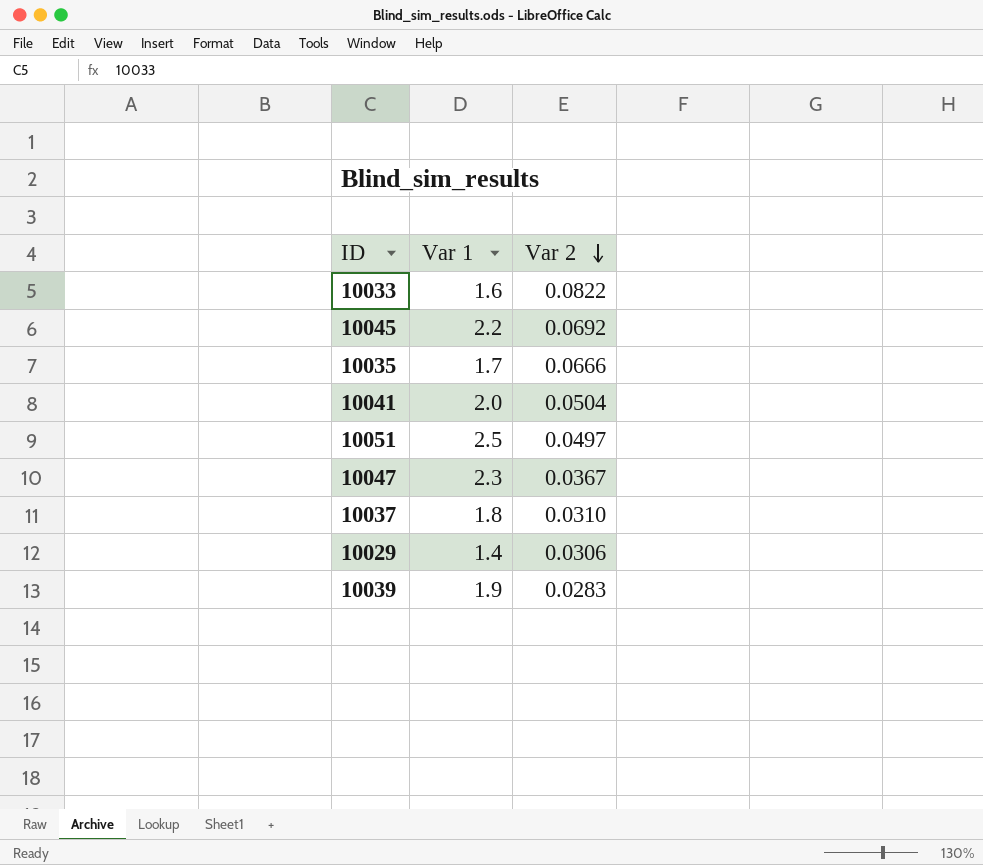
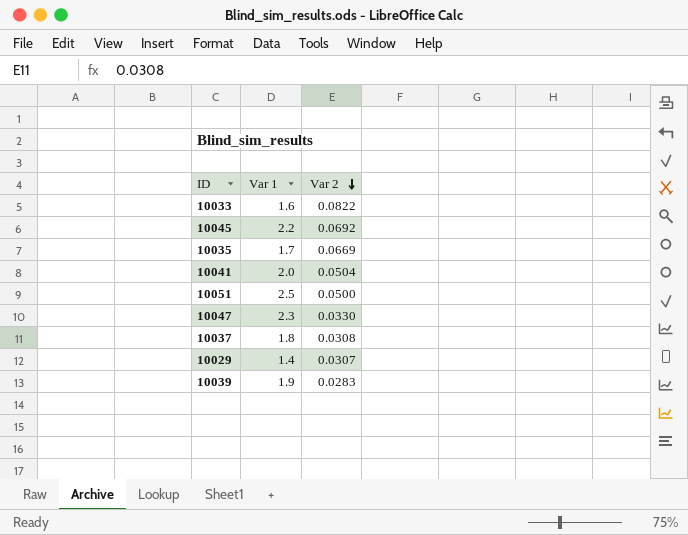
10035 | Var 2: 0.0666 -> 0.0669
10051 | Var 2: 0.0497 -> 0.0500
10047 | Var 2: 0.0367 -> 0.0330
10037 | Var 2: 0.0310 -> 0.0308
10029 | Var 2: 0.0306 -> 0.0307

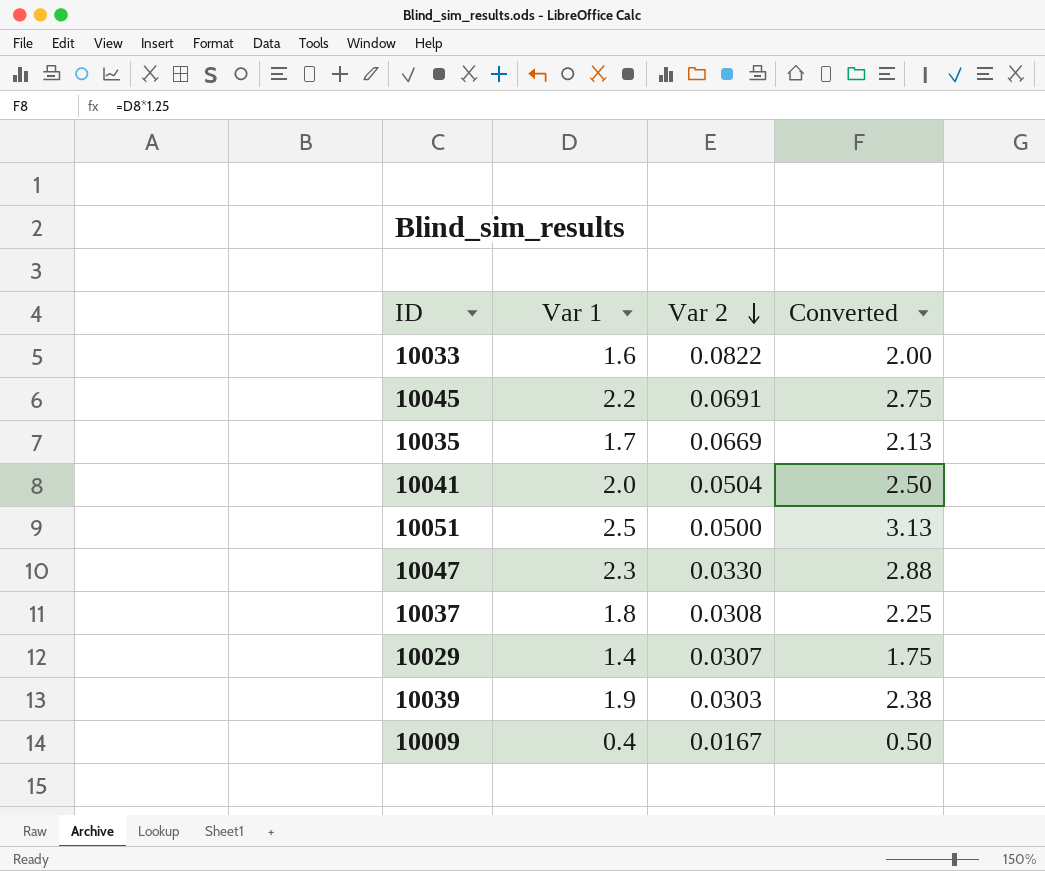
column Converted | formula: none -> [Var 1] * 1.25
10045 | Var 2: 0.0692 -> 0.0691
10039 | Var 2: 0.0283 -> 0.0303
row 10009: none -> 0.4 | 0.0167 | 0.50

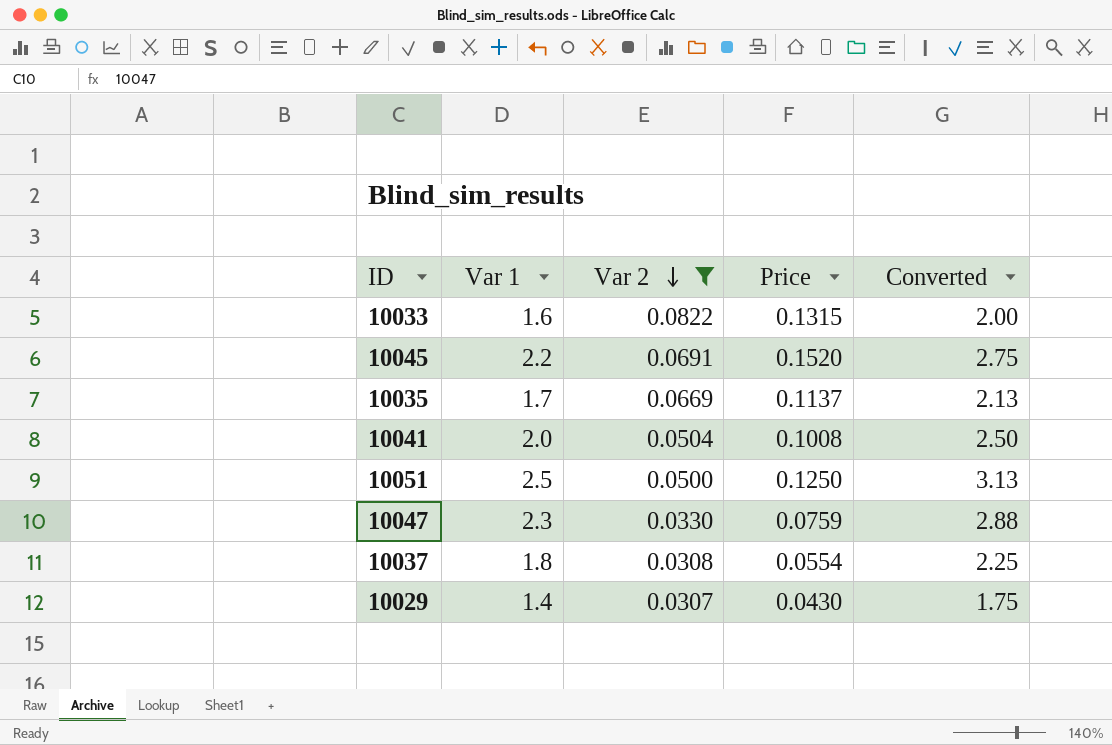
filter: none -> Var 2 >= 0.0307
column Price | formula: none -> [Var 1] * [Var 2]

